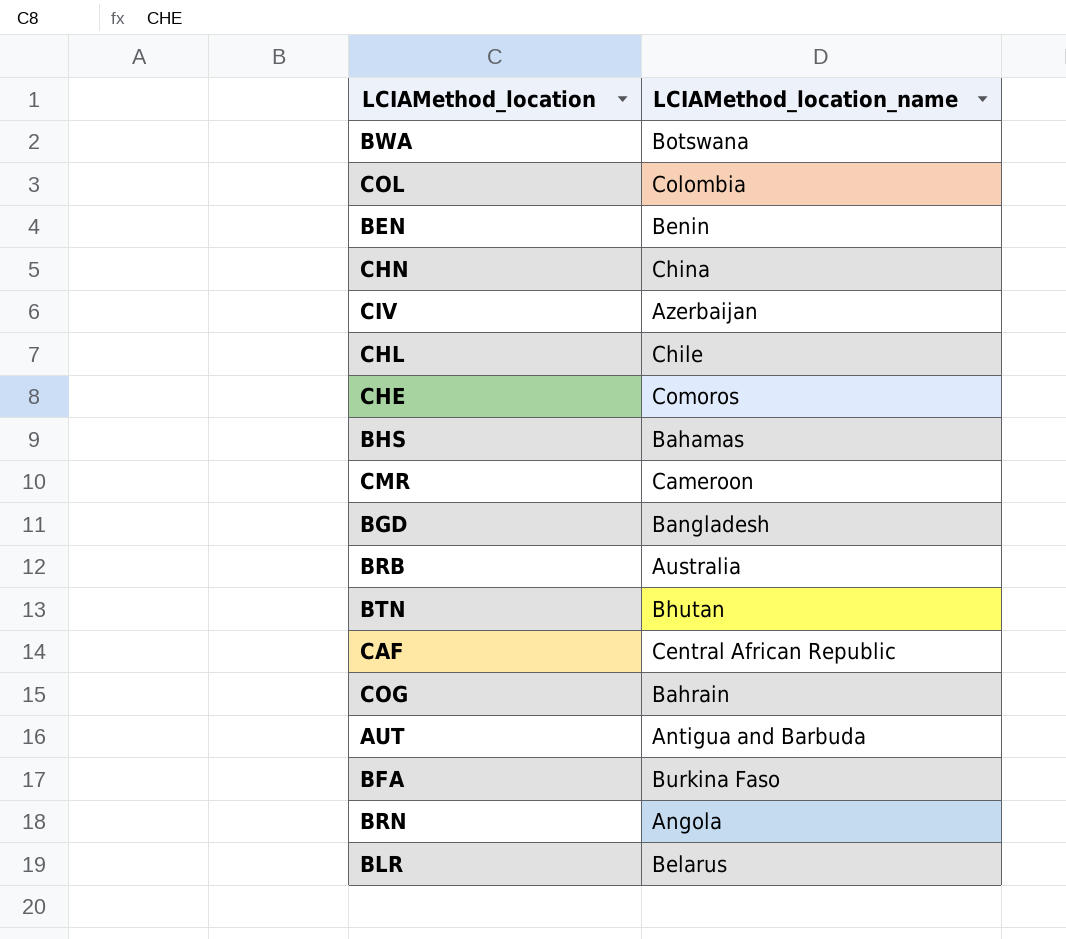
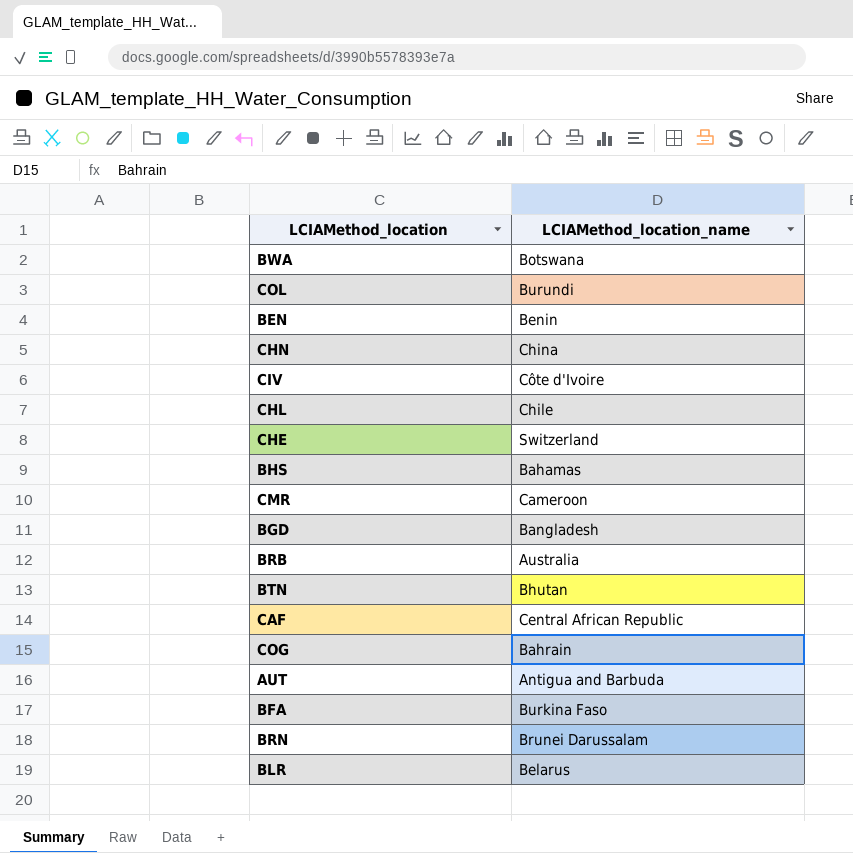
COL | LCIAMethod_location_name: Colombia -> Burundi
CIV | LCIAMethod_location_name: Azerbaijan -> Côte d'Ivoire
CHE | LCIAMethod_location_name: Comoros -> Switzerland
BRN | LCIAMethod_location_name: Angola -> Brunei Darussalam

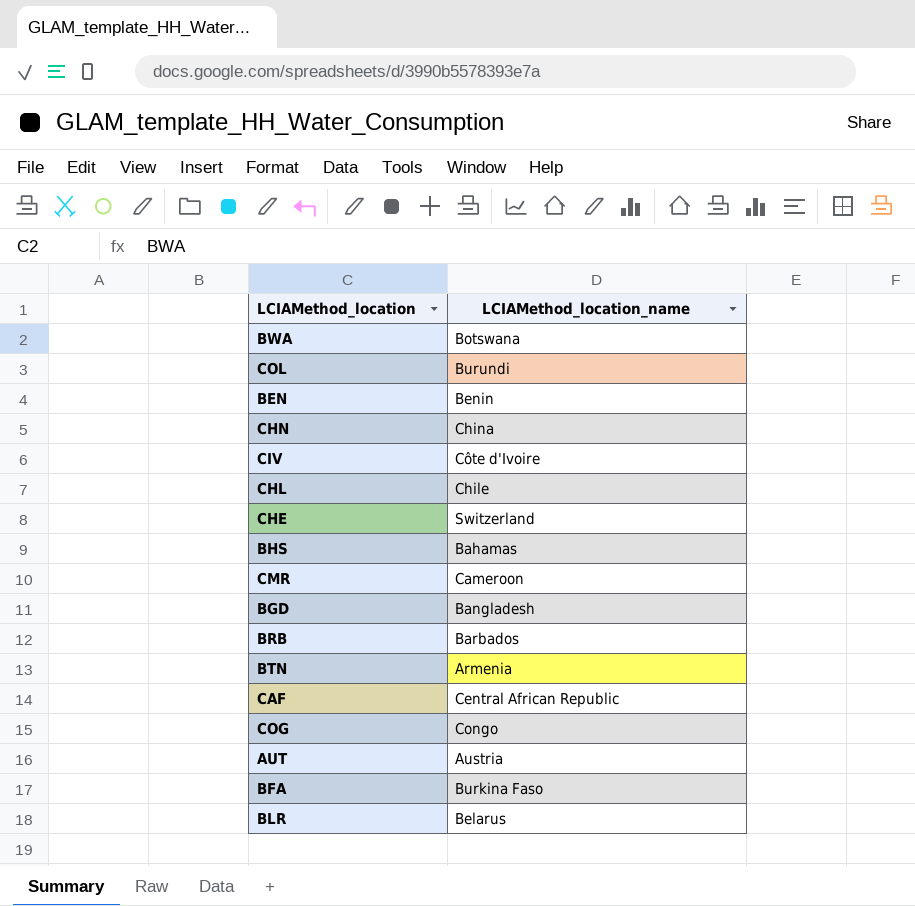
row BRN: Brunei Darussalam -> none
BRB | LCIAMethod_location_name: Australia -> Barbados
BTN | LCIAMethod_location_name: Bhutan -> Armenia
COG | LCIAMethod_location_name: Bahrain -> Congo
AUT | LCIAMethod_location_name: Antigua and Barbuda -> Austria

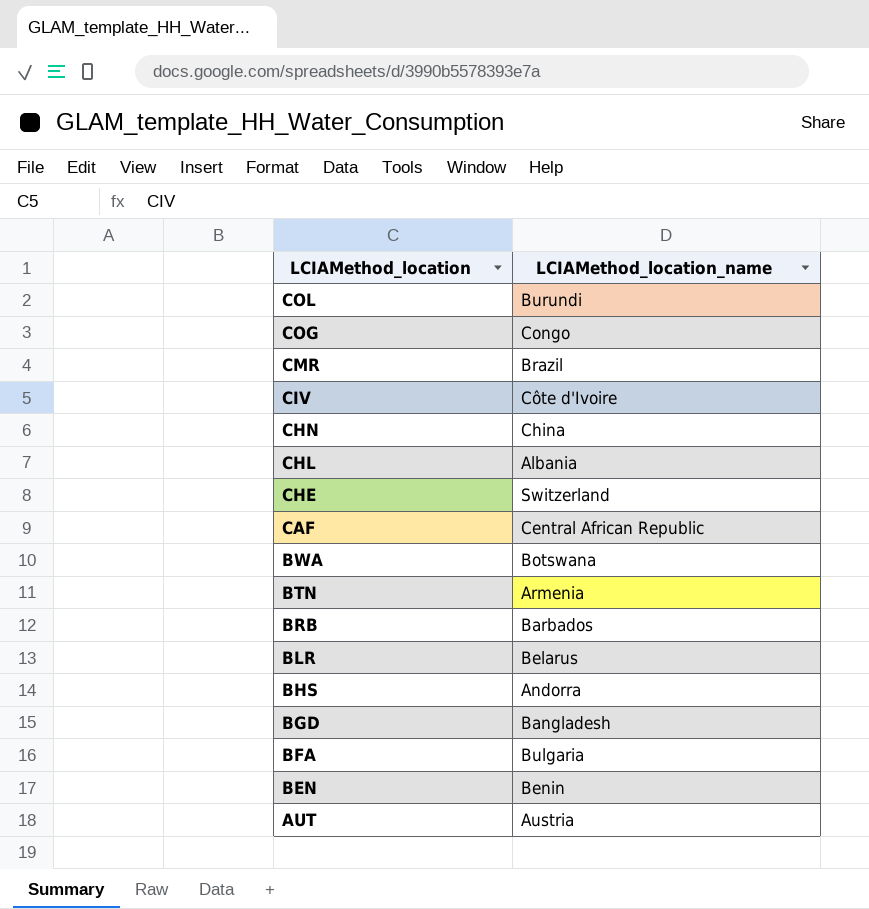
row order: none -> LCIAMethod_location descending
CMR | LCIAMethod_location_name: Cameroon -> Brazil
CHL | LCIAMethod_location_name: Chile -> Albania
BHS | LCIAMethod_location_name: Bahamas -> Andorra
BFA | LCIAMethod_location_name: Burkina Faso -> Bulgaria

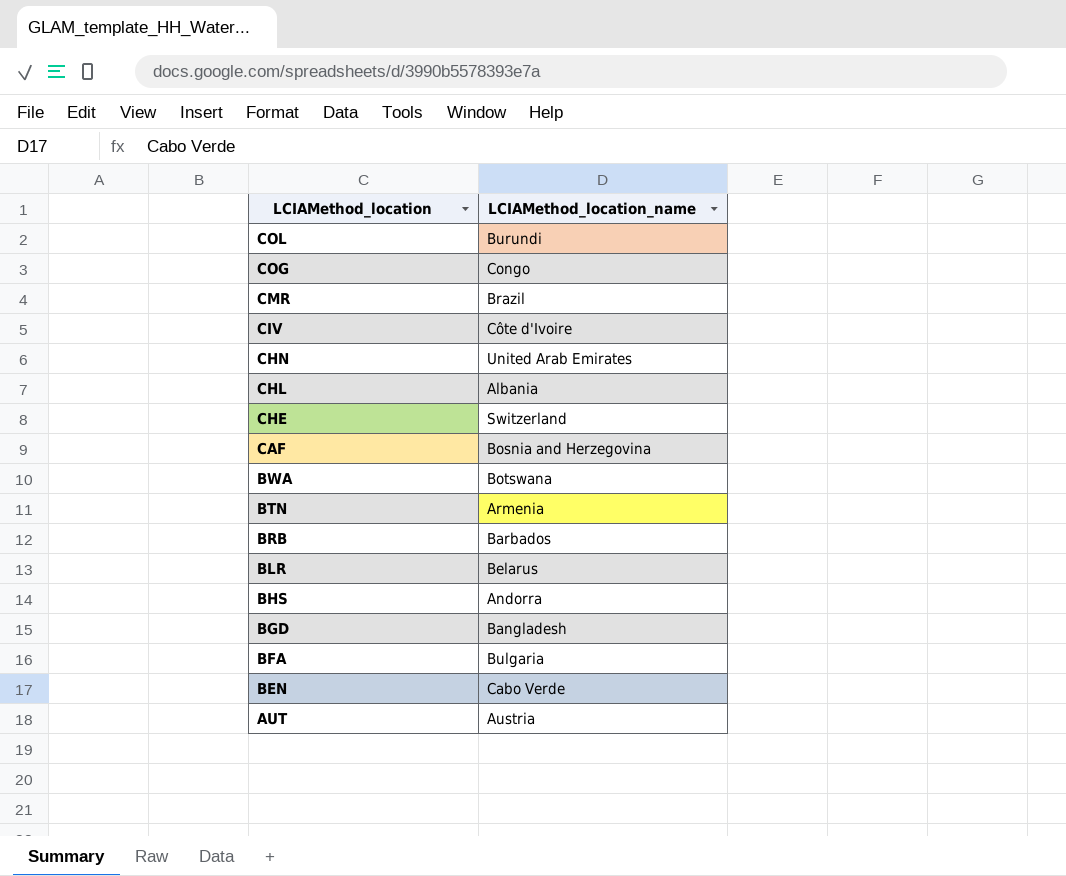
CHN | LCIAMethod_location_name: China -> United Arab Emirates
CAF | LCIAMethod_location_name: Central African Republic -> Bosnia and Herzegovina
BEN | LCIAMethod_location_name: Benin -> Cabo Verde

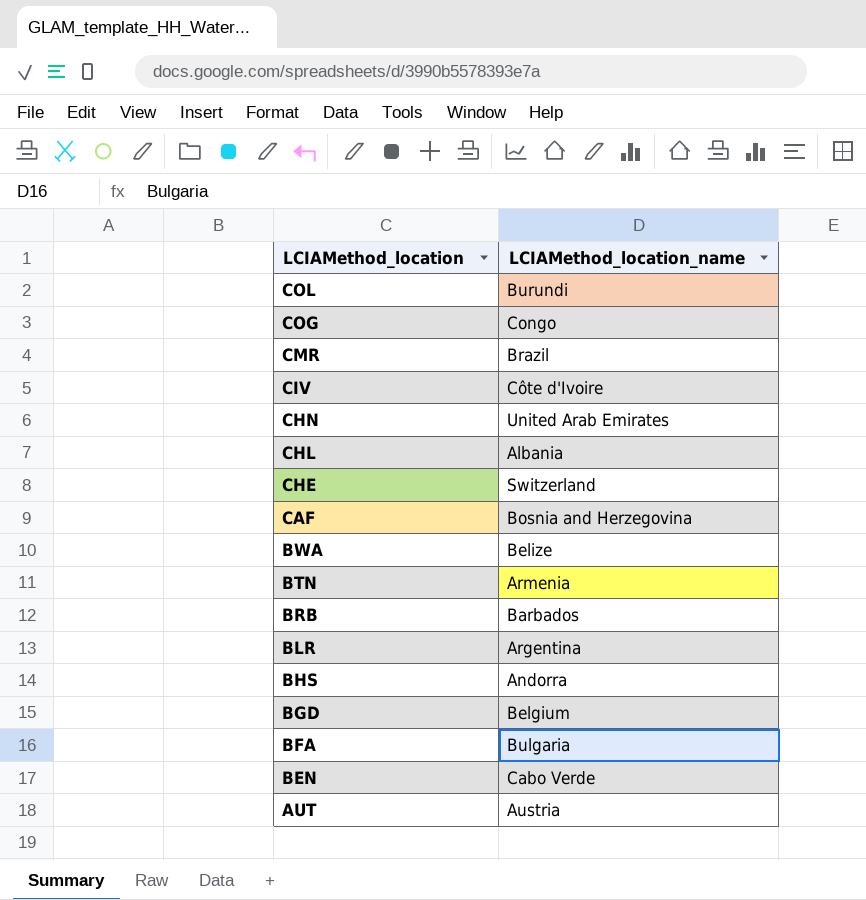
BWA | LCIAMethod_location_name: Botswana -> Belize
BLR | LCIAMethod_location_name: Belarus -> Argentina
BGD | LCIAMethod_location_name: Bangladesh -> Belgium

